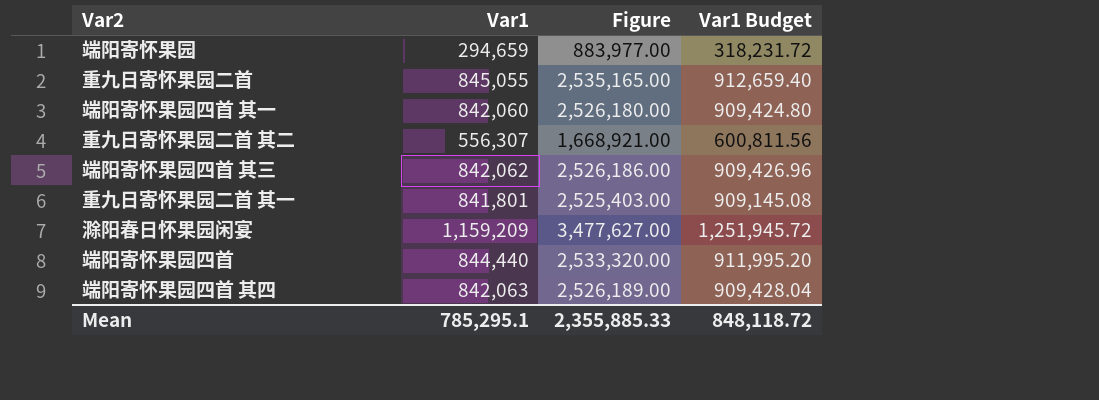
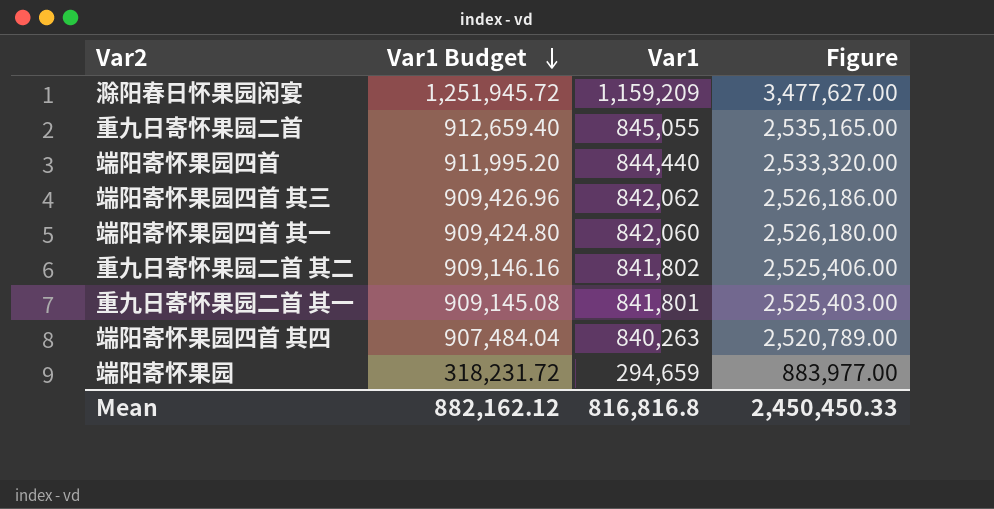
row order: none -> Var1 Budget descending
column Var1 Budget | position: 4 -> 2
重九日寄怀果园二首 其二 | Var1 Budget: 600,811.56 -> 909,146.16
重九日寄怀果园二首 其二 | Var1: 556,307 -> 841,802
重九日寄怀果园二首 其二 | Figure: 1,668,921.00 -> 2,525,406.00
端阳寄怀果园四首 其四 | Var1 Budget: 909,428.04 -> 907,484.04
端阳寄怀果园四首 其四 | Var1: 842,063 -> 840,263
端阳寄怀果园四首 其四 | Figure: 2,526,189.00 -> 2,520,789.00
Mean | Var1 Budget: 848,118.72 -> 882,162.12
Mean | Var1: 785,295.1 -> 816,816.8
Mean | Figure: 2,355,885.33 -> 2,450,450.33

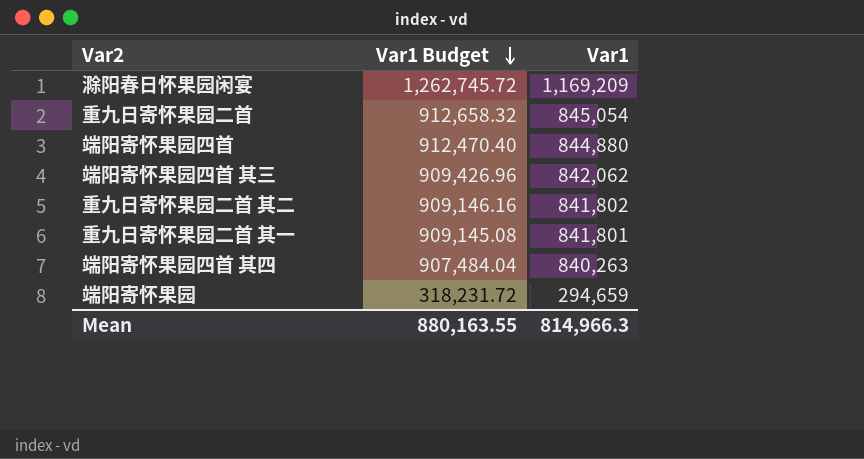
column Figure | formula: [Var1] * 3 -> none
row 端阳寄怀果园四首 其一: 909,424.80 | 842,060 | 2,526,180.00 -> none
滁阳春日怀果园闲宴 | Var1 Budget: 1,251,945.72 -> 1,262,745.72
滁阳春日怀果园闲宴 | Var1: 1,159,209 -> 1,169,209
重九日寄怀果园二首 | Var1 Budget: 912,659.40 -> 912,658.32
重九日寄怀果园二首 | Var1: 845,055 -> 845,054
端阳寄怀果园四首 | Var1 Budget: 911,995.20 -> 912,470.40
端阳寄怀果园四首 | Var1: 844,440 -> 844,880
Mean | Var1 Budget: 882,162.12 -> 880,163.55
Mean | Var1: 816,816.8 -> 814,966.3

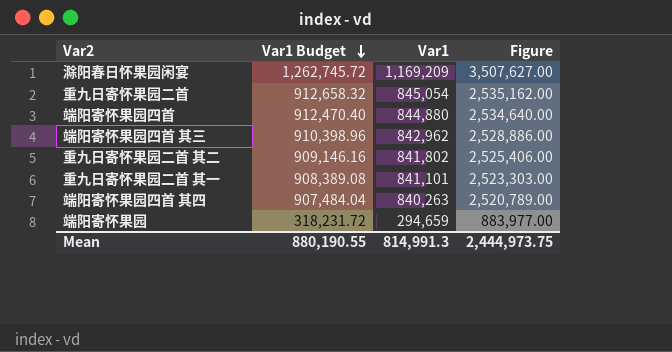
column Figure | formula: none -> [Var1] * 3
端阳寄怀果园四首 其三 | Var1 Budget: 909,426.96 -> 910,398.96
端阳寄怀果园四首 其三 | Var1: 842,062 -> 842,962
重九日寄怀果园二首 其一 | Var1 Budget: 909,145.08 -> 908,389.08
重九日寄怀果园二首 其一 | Var1: 841,801 -> 841,101
Mean | Var1 Budget: 880,163.55 -> 880,190.55
Mean | Var1: 814,966.3 -> 814,991.3

